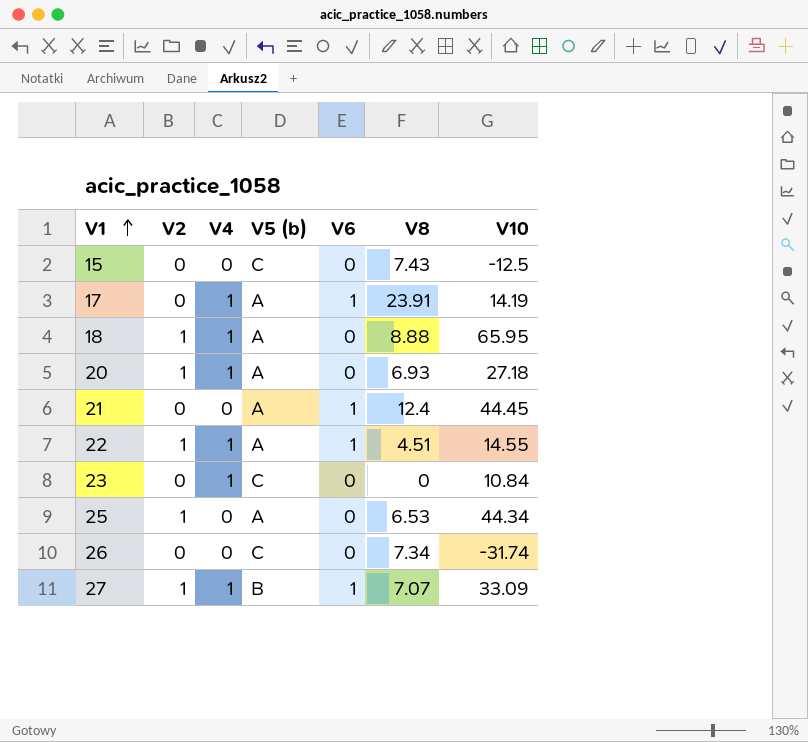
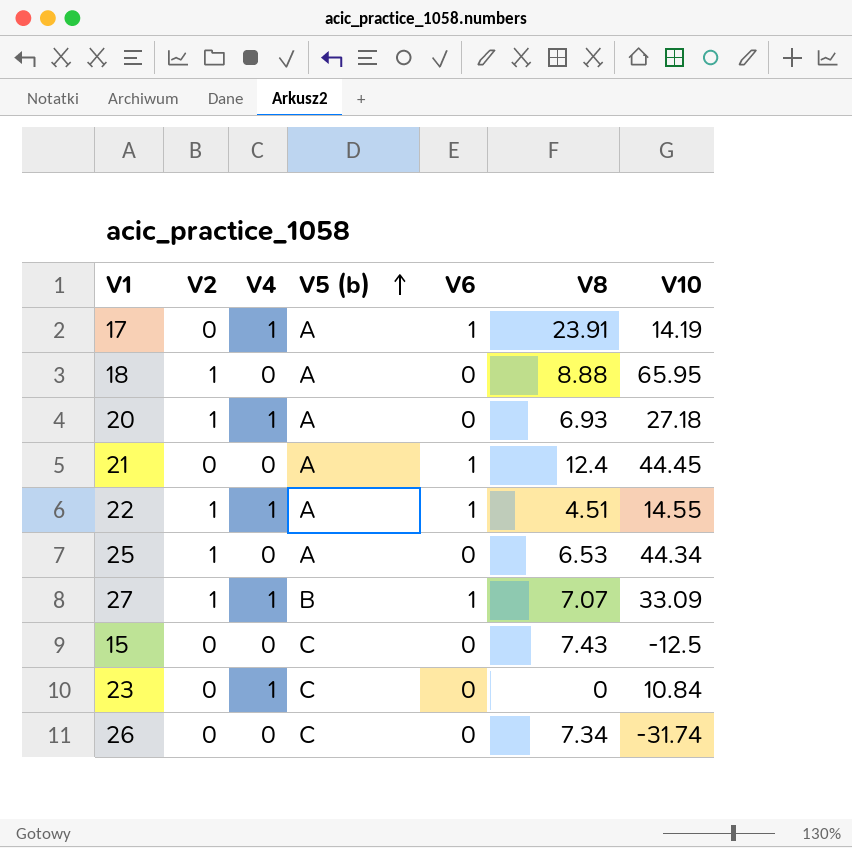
row order: V1 ascending -> V5 (b) ascending
18 | V4: 1 -> 0

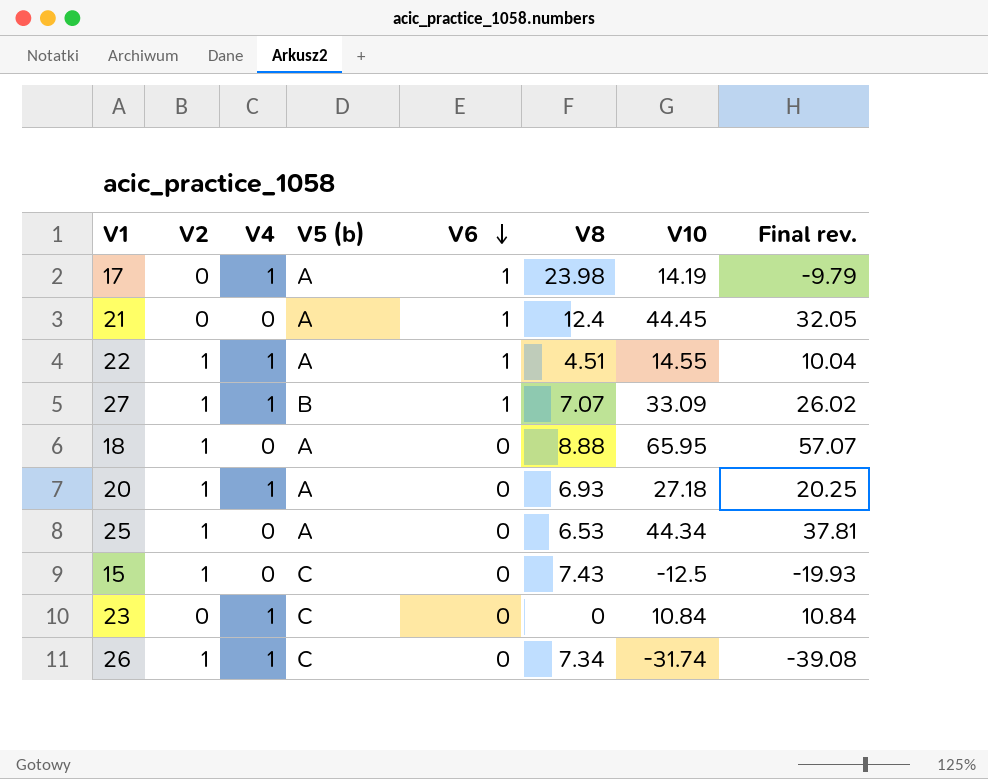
row order: V5 (b) ascending -> V6 descending
column Final rev. | formula: none -> [V10] - [V8]
17 | V8: 23.91 -> 23.98
15 | V2: 0 -> 1
26 | V2: 0 -> 1
26 | V4: 0 -> 1

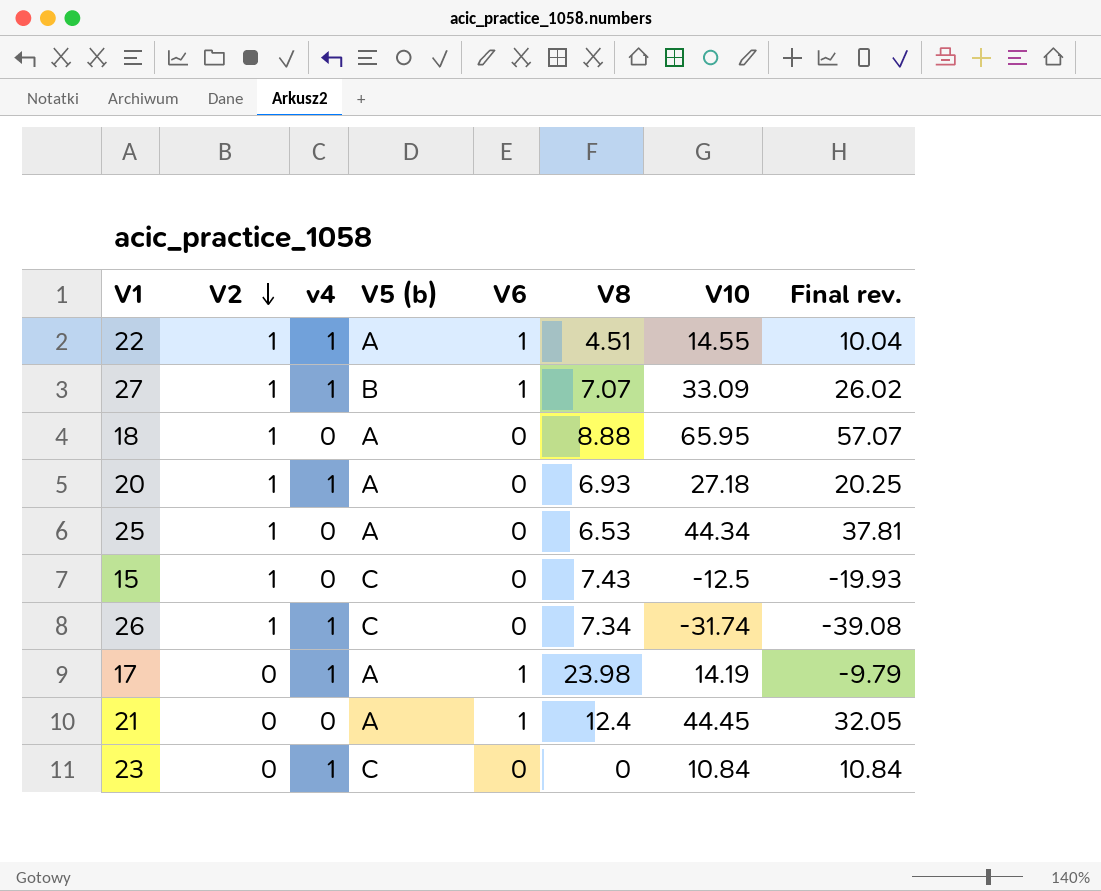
row order: V6 descending -> V2 descending
column name: V4 -> v4

